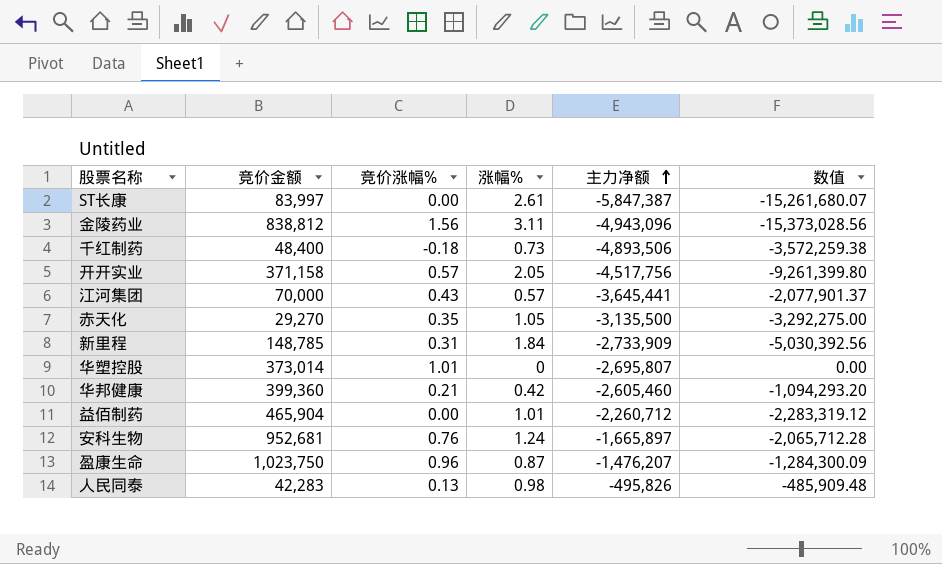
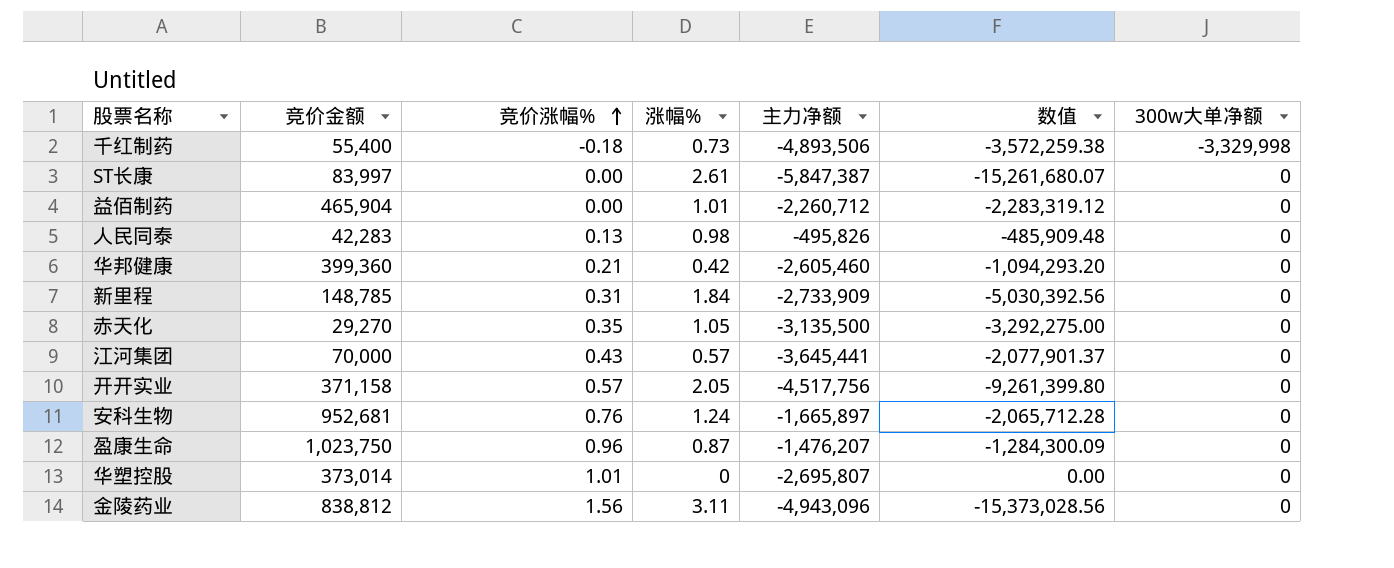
row order: 主力净额 ascending -> 竞价涨幅% ascending
column 300w大单净额 | position: none -> 7
千红制药 | 竞价金额: 48,400 -> 55,400

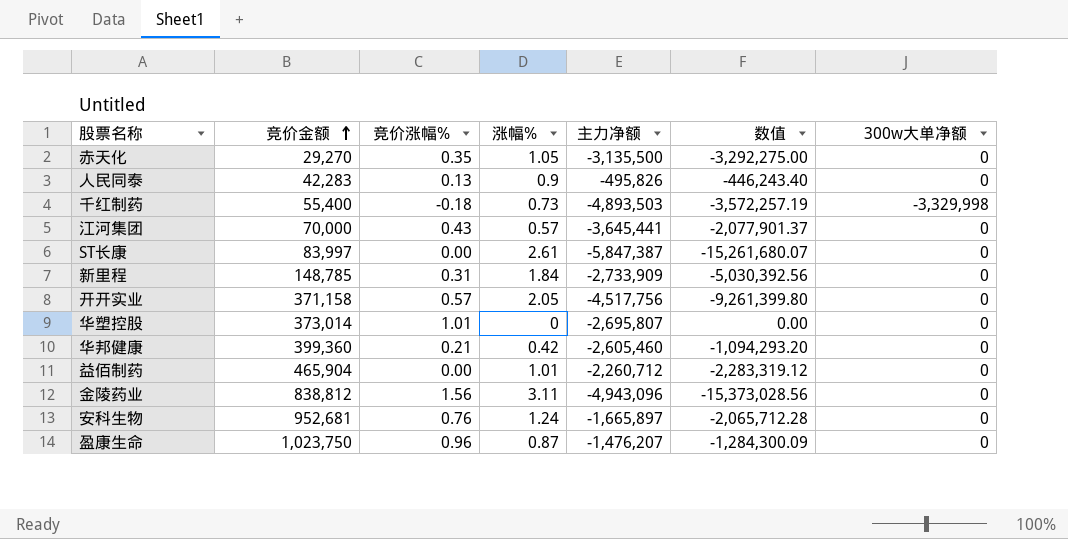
row order: 竞价涨幅% ascending -> 竞价金额 ascending
人民同泰 | 涨幅%: 0.98 -> 0.9
人民同泰 | 数值: -485,909.48 -> -446,243.40
千红制药 | 主力净额: -4,893,506 -> -4,893,503
千红制药 | 数值: -3,572,259.38 -> -3,572,257.19

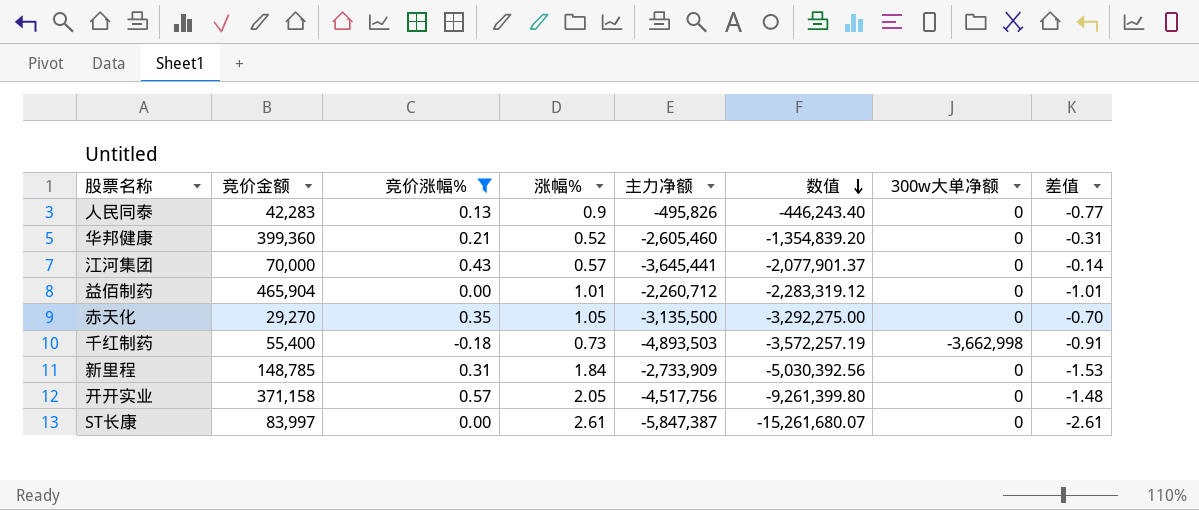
filter: none -> 竞价涨幅% <= 0.57
row order: 竞价金额 ascending -> 数值 descending
column 差值 | formula: none -> [竞价涨幅%] - [涨幅%]
华邦健康 | 涨幅%: 0.42 -> 0.52
华邦健康 | 数值: -1,094,293.20 -> -1,354,839.20
千红制药 | 300w大单净额: -3,329,998 -> -3,662,998

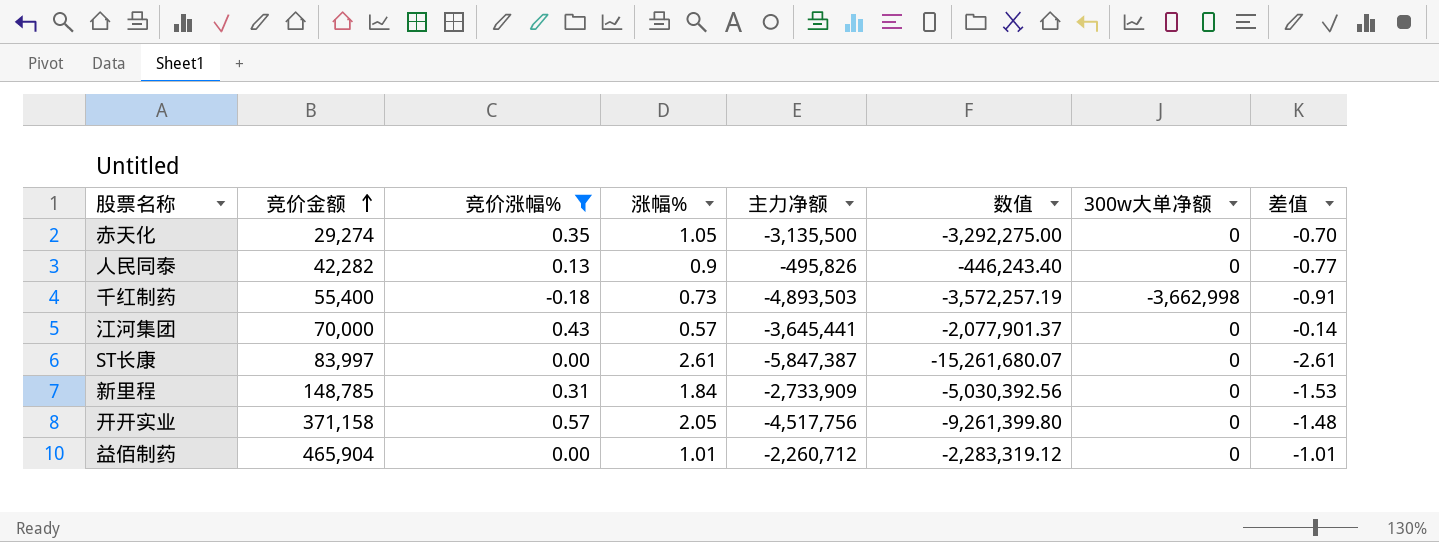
row order: 数值 descending -> 竞价金额 ascending
row 华邦健康: 399,360 | 0.21 | 0.52 | -2,605,460 | -1,354,839.20 | 0 | -0.31 -> none
赤天化 | 竞价金额: 29,270 -> 29,274
人民同泰 | 竞价金额: 42,283 -> 42,282

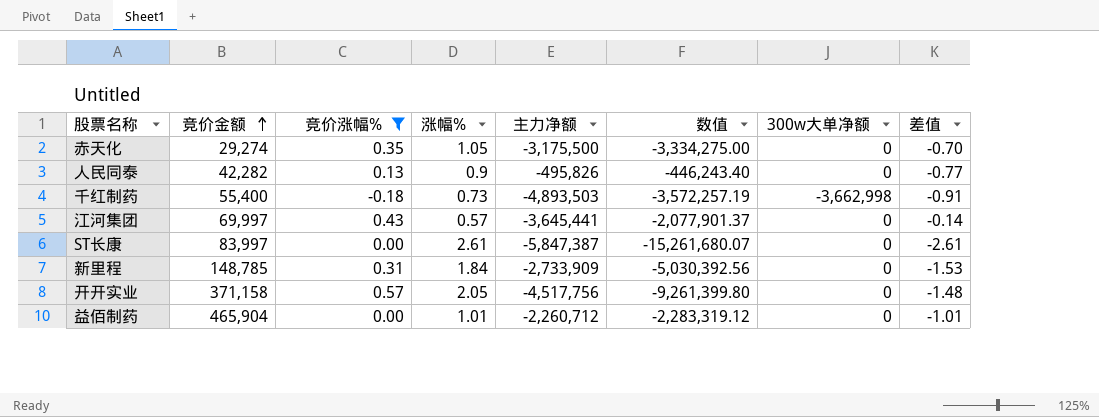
赤天化 | 主力净额: -3,135,500 -> -3,175,500
赤天化 | 数值: -3,292,275.00 -> -3,334,275.00
江河集团 | 竞价金额: 70,000 -> 69,997

